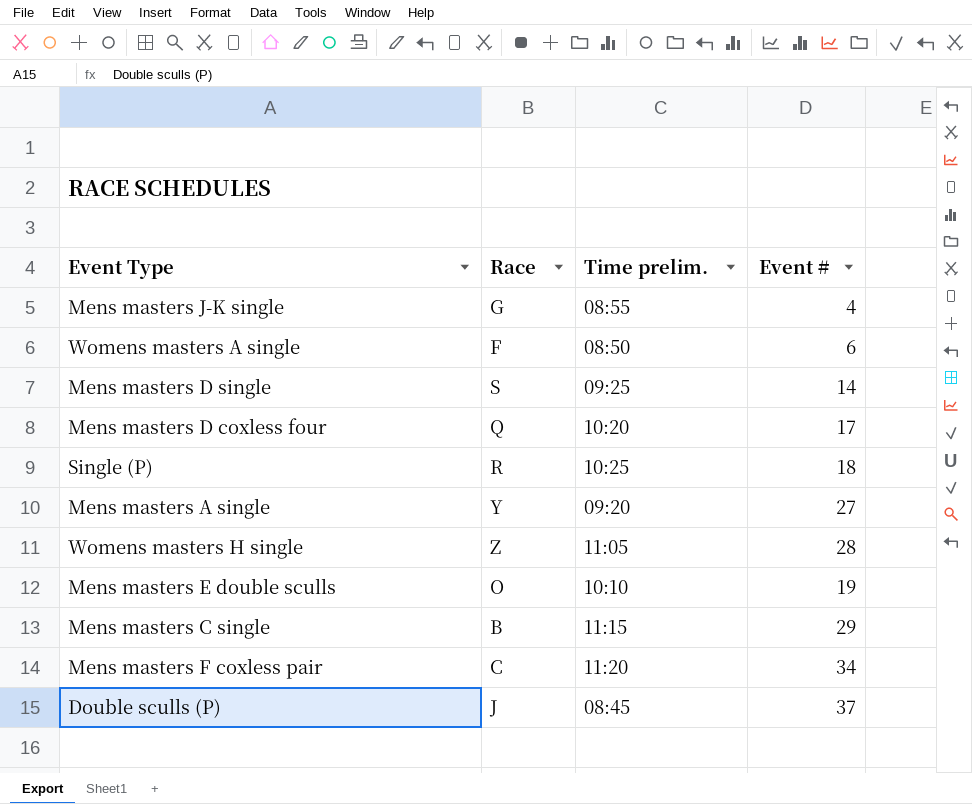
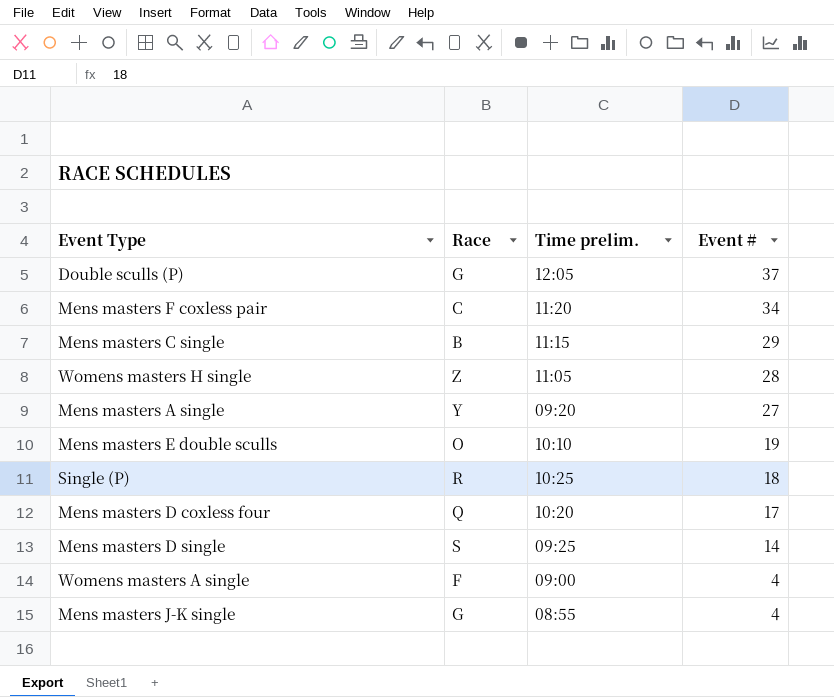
row order: none -> Event # descending
Double sculls (P) | Race: J -> G
Double sculls (P) | Time prelim.: 08:45 -> 12:05
Womens masters A single | Time prelim.: 08:50 -> 09:00
Womens masters A single | Event #: 6 -> 4

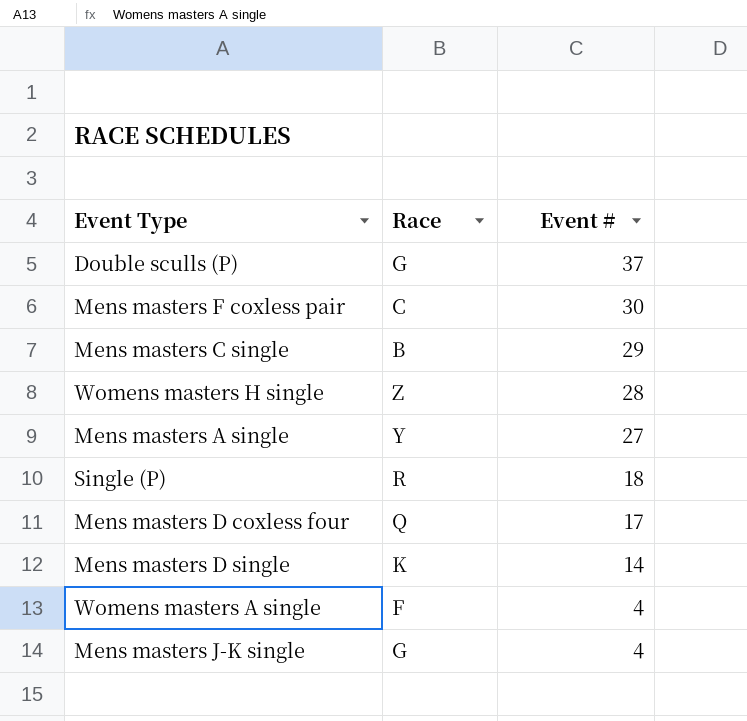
column Time prelim. | position: 3 -> none
row Mens masters E double sculls: O | 10:10 | 19 -> none
Mens masters F coxless pair | Event #: 34 -> 30
Mens masters D single | Race: S -> K

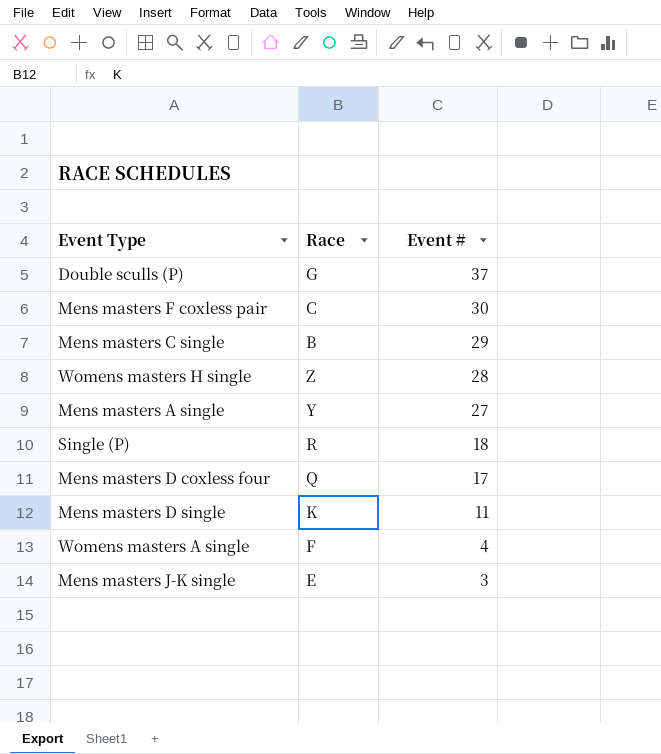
Mens masters D single | Event #: 14 -> 11
Mens masters J-K single | Race: G -> E
Mens masters J-K single | Event #: 4 -> 3

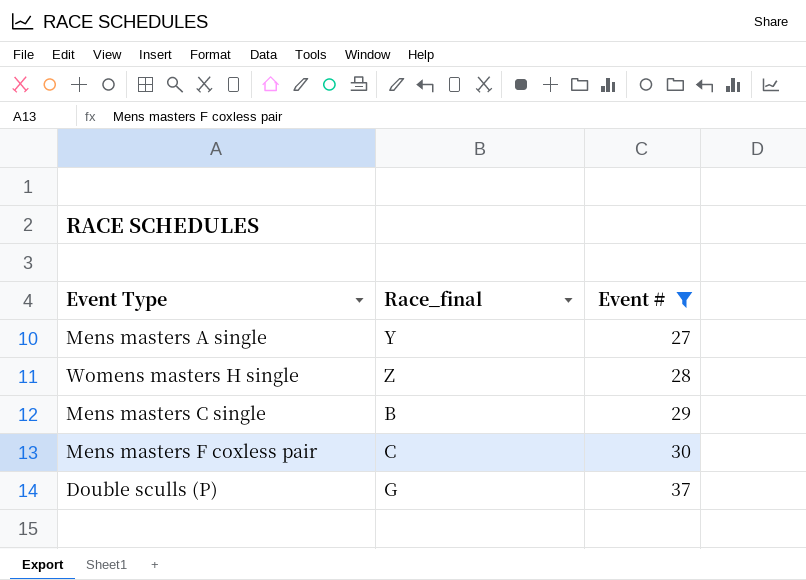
filter: none -> Event # >= 27
row order: Event # descending -> Event # ascending
column name: Race -> Race_final

